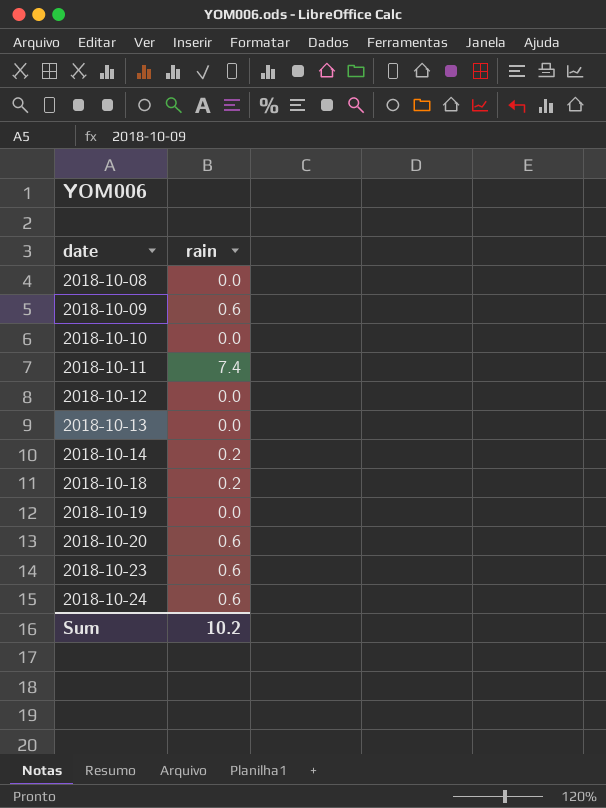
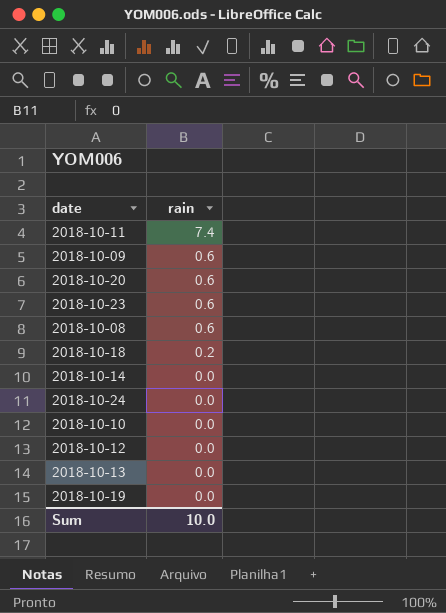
row order: date ascending -> rain descending
2018-10-08 | rain: 0.0 -> 0.6
2018-10-14 | rain: 0.2 -> 0.0
2018-10-24 | rain: 0.6 -> 0.0
Sum | rain: 10.2 -> 10.0

